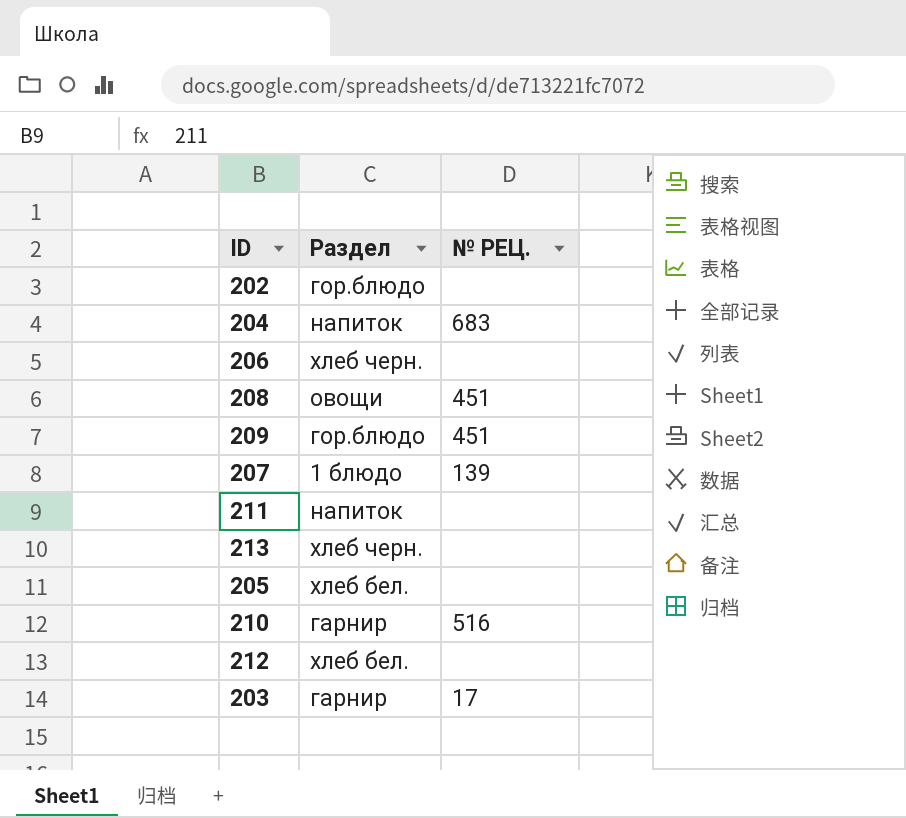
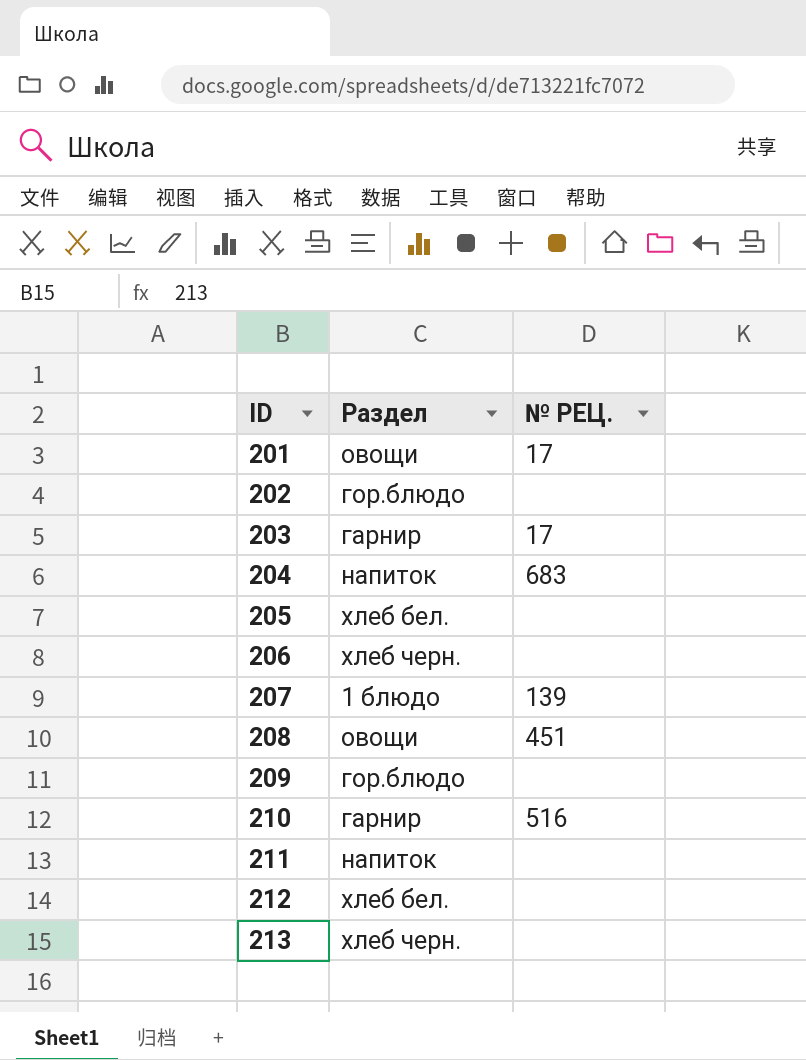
row order: none -> ID ascending
row 201: none -> овощи | 17
209 | № РЕЦ.: 451 -> none

